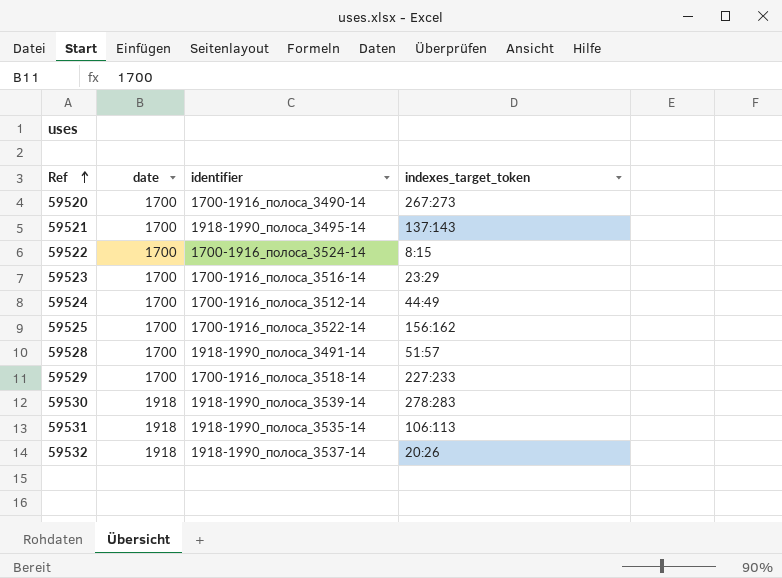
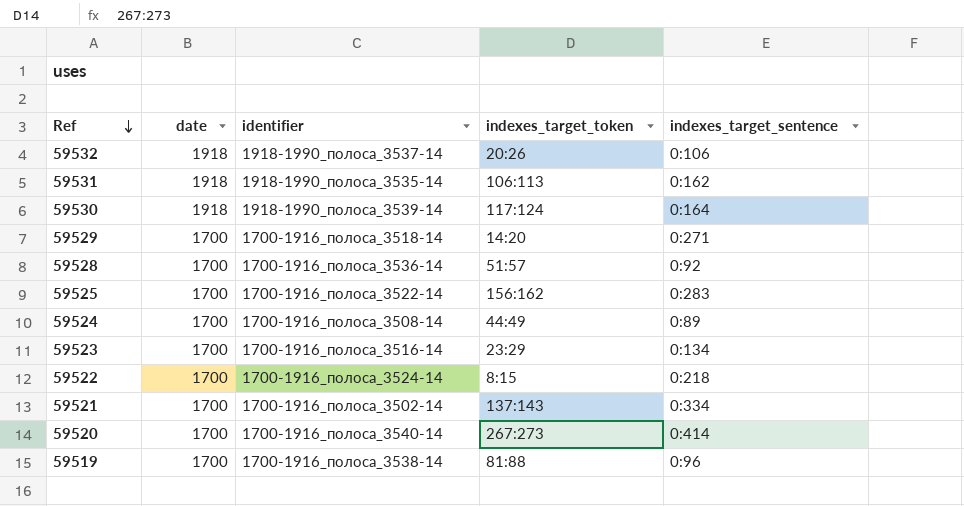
row order: Ref ascending -> Ref descending
column indexes_target_sentence | position: none -> 5
59530 | indexes_target_token: 278:283 -> 117:124
59529 | indexes_target_token: 227:233 -> 14:20
59528 | identifier: 1918-1990_полоса_3491-14 -> 1700-1916_полоса_3536-14
59524 | identifier: 1700-1916_полоса_3512-14 -> 1700-1916_полоса_3508-14
59521 | identifier: 1918-1990_полоса_3495-14 -> 1700-1916_полоса_3502-14
59520 | identifier: 1700-1916_полоса_3490-14 -> 1700-1916_полоса_3540-14
row 59519: none -> 1700 | 1700-1916_полоса_3538-14 | 81:88 | 0:96

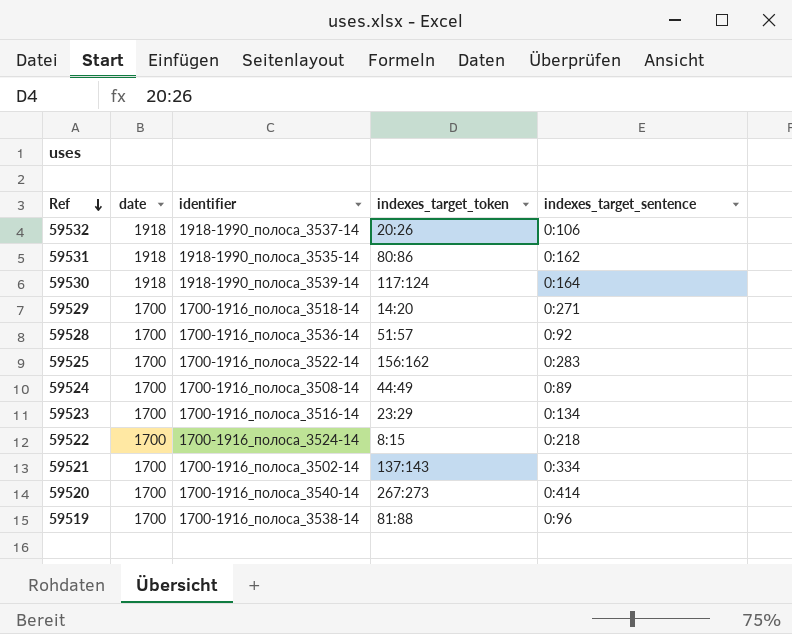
59531 | indexes_target_token: 106:113 -> 80:86

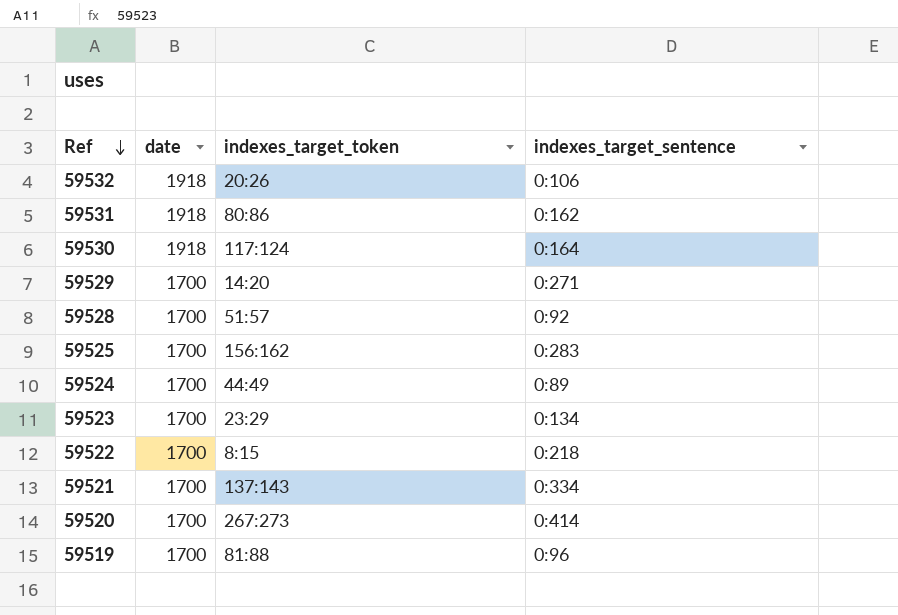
column identifier | position: 3 -> none

